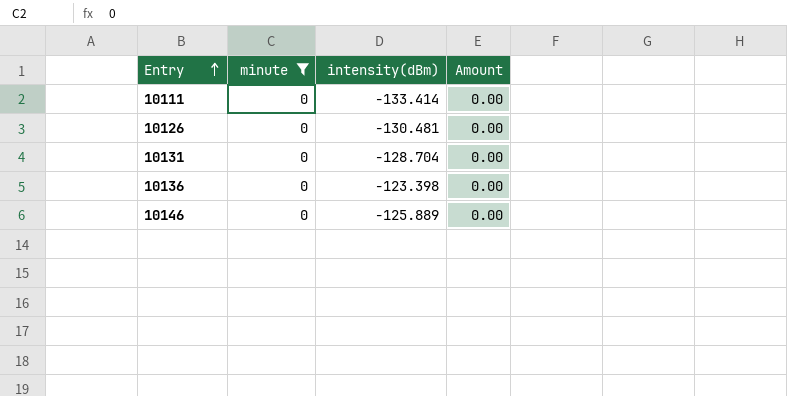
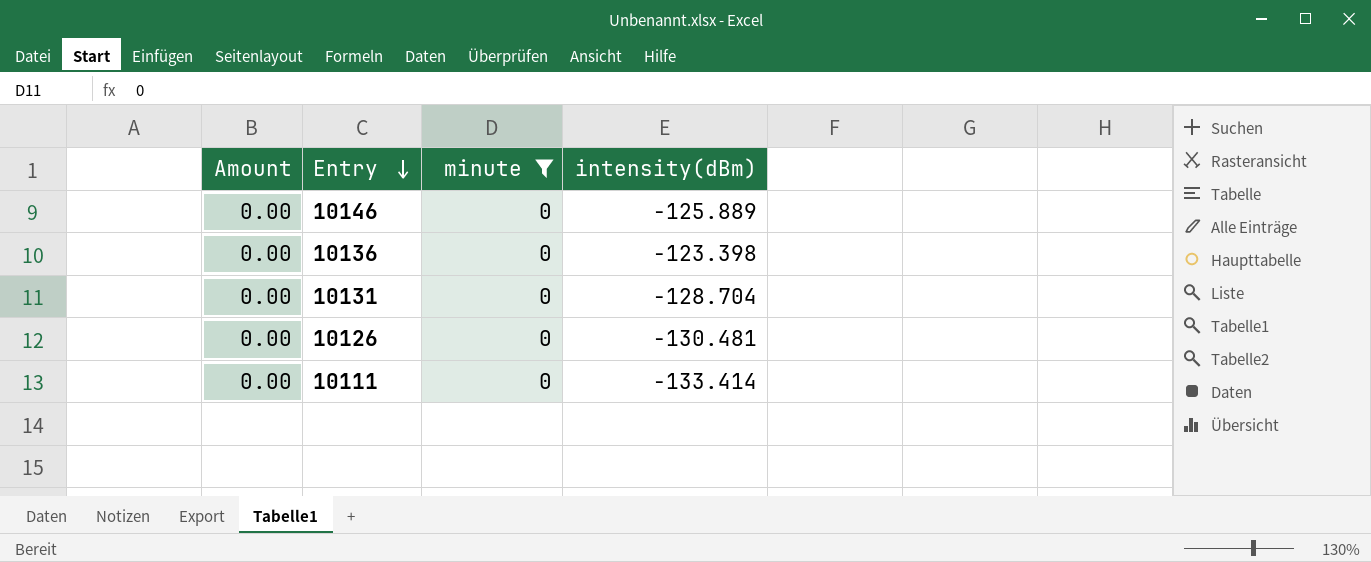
row order: Entry ascending -> Entry descending
column Amount | position: 4 -> 1

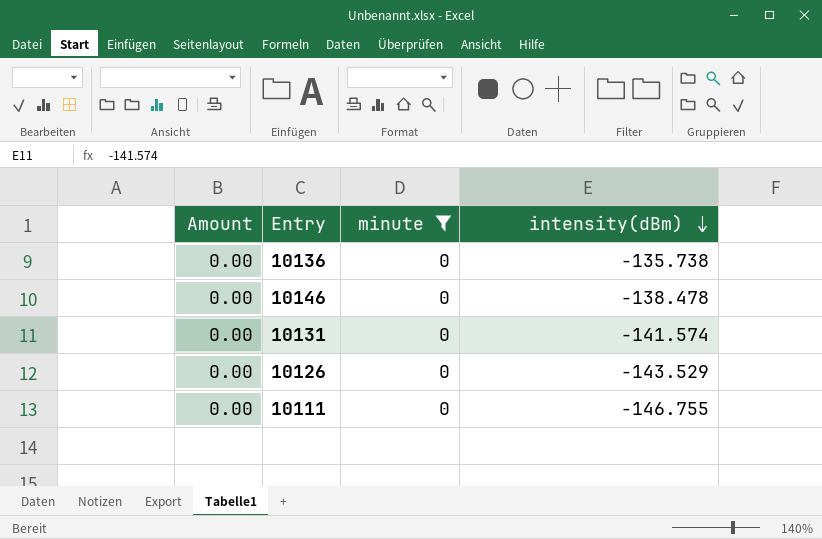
row order: Entry descending -> intensity(dBm) descending
10136 | intensity(dBm): -123.398 -> -135.738
10146 | intensity(dBm): -125.889 -> -138.478
10131 | intensity(dBm): -128.704 -> -141.574
10126 | intensity(dBm): -130.481 -> -143.529
10111 | intensity(dBm): -133.414 -> -146.755

